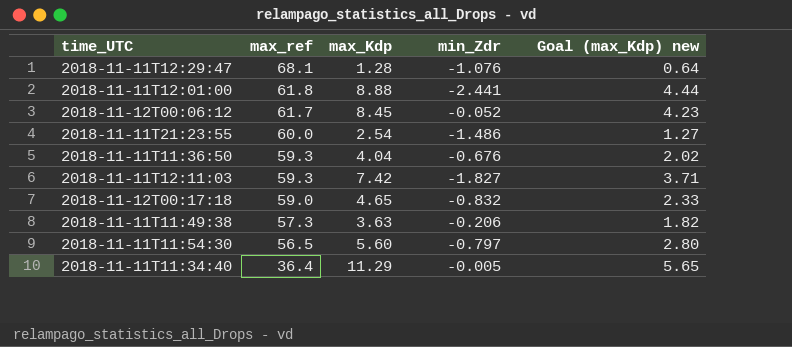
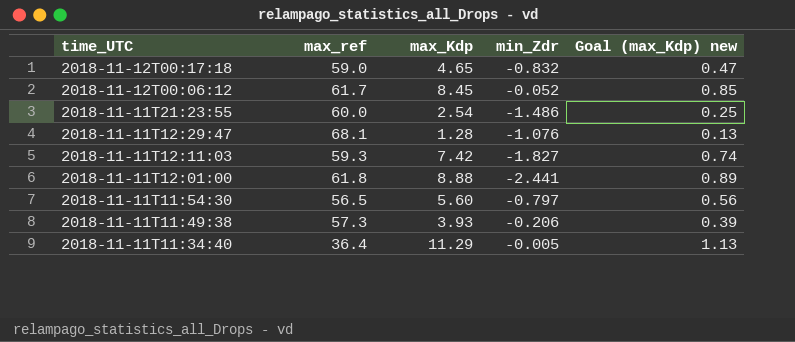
row order: max_ref descending -> time_UTC descending
column Goal (max_Kdp) new | formula: [max_Kdp] * 0.5 -> [max_Kdp] * 0.1
row 2018-11-11T11:36:50: 59.3 | 4.04 | -0.676 | 2.02 -> none
2018-11-11T11:49:38 | max_Kdp: 3.63 -> 3.93

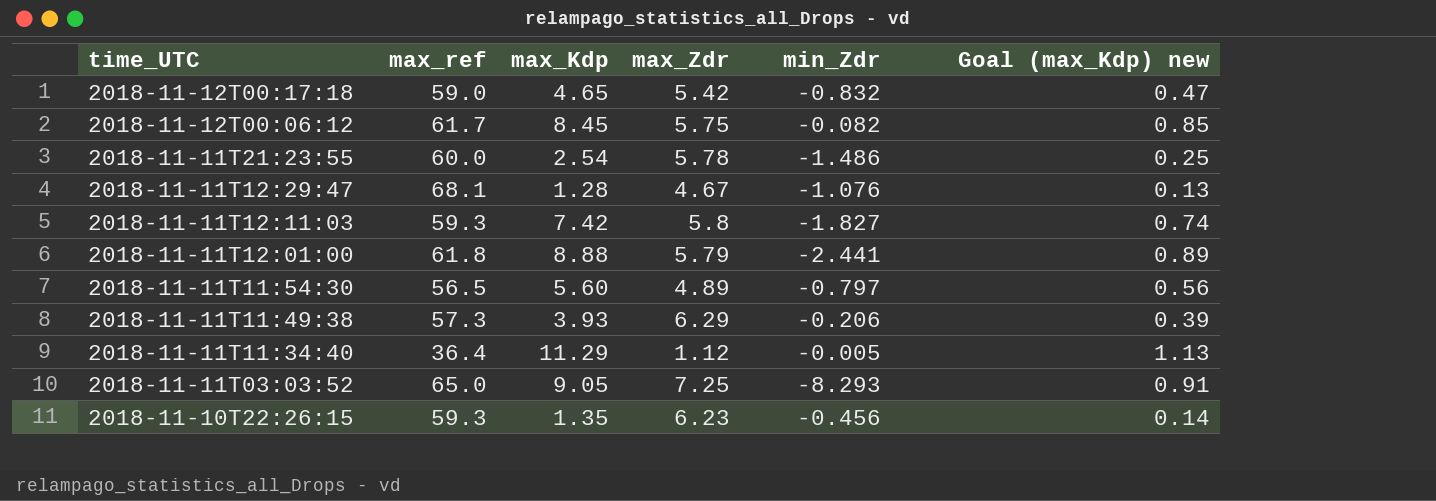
column max_Zdr | position: none -> 4
2018-11-12T00:06:12 | min_Zdr: -0.052 -> -0.082
row 2018-11-11T03:03:52: none -> 65.0 | 9.05 | 7.25 | -8.293 | 0.91
row 2018-11-10T22:26:15: none -> 59.3 | 1.35 | 6.23 | -0.456 | 0.14

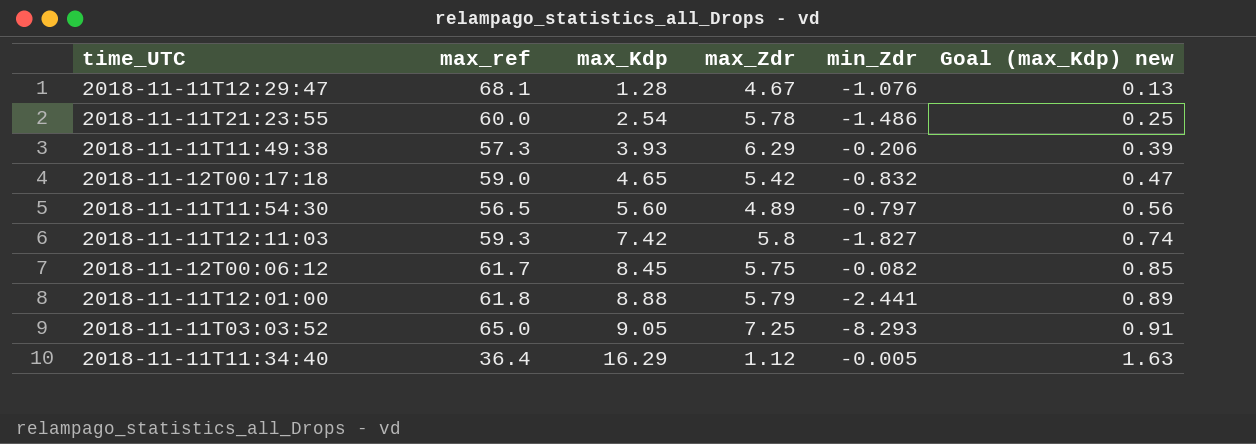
row order: time_UTC descending -> max_Kdp ascending
row 2018-11-10T22:26:15: 59.3 | 1.35 | 6.23 | -0.456 | 0.14 -> none
2018-11-11T11:34:40 | max_Kdp: 11.29 -> 16.29
2018-11-11T11:34:40 | Goal (max_Kdp) new: 1.13 -> 1.63

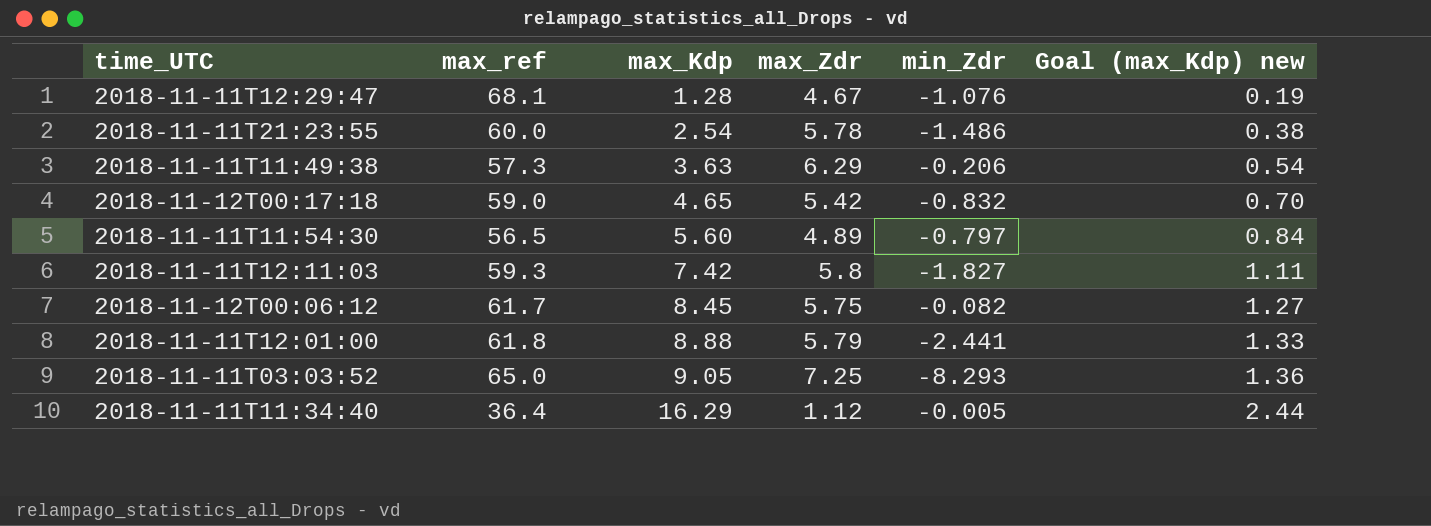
column Goal (max_Kdp) new | formula: [max_Kdp] * 0.1 -> [max_Kdp] * 0.15
2018-11-11T11:49:38 | max_Kdp: 3.93 -> 3.63

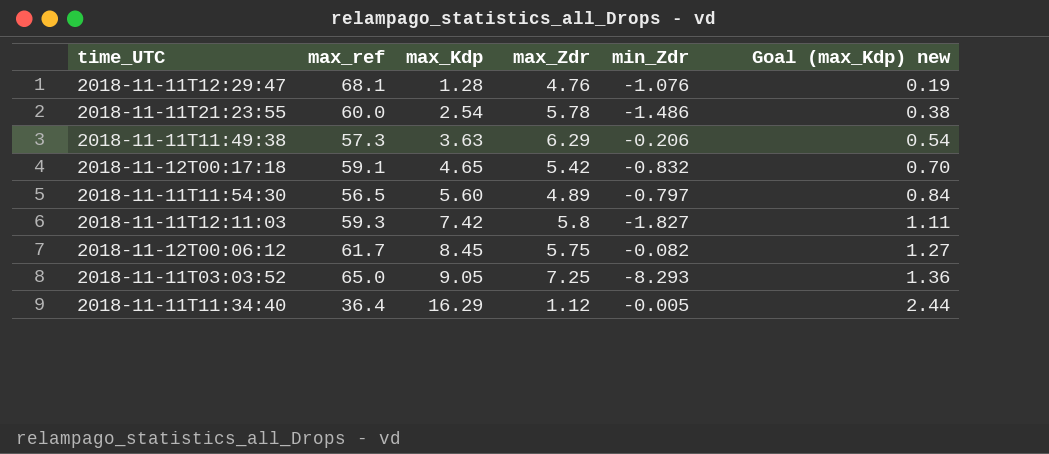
row 2018-11-11T12:01:00: 61.8 | 8.88 | 5.79 | -2.441 | 1.33 -> none
2018-11-11T12:29:47 | max_Zdr: 4.67 -> 4.76
2018-11-12T00:17:18 | max_ref: 59.0 -> 59.1

